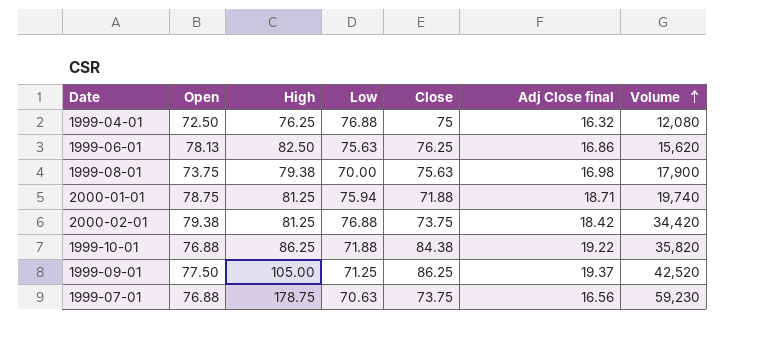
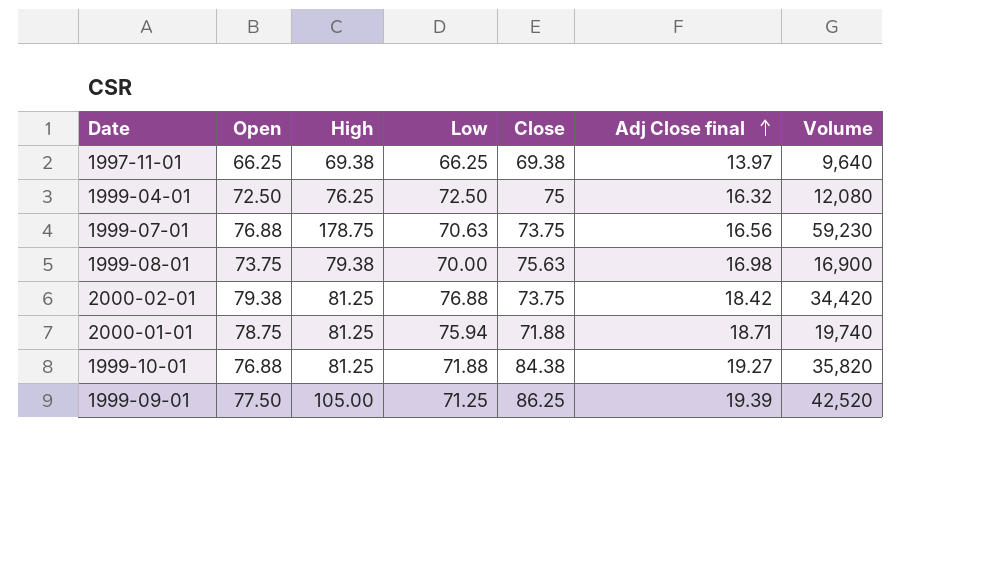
row order: Volume ascending -> Adj Close final ascending
row 1999-06-01: 78.13 | 82.50 | 75.63 | 76.25 | 16.86 | 15,620 -> none
row 1997-11-01: none -> 66.25 | 69.38 | 66.25 | 69.38 | 13.97 | 9,640
1999-04-01 | Low: 76.88 -> 72.50
1999-08-01 | Volume: 17,900 -> 16,900
1999-10-01 | High: 86.25 -> 81.25
1999-10-01 | Adj Close final: 19.22 -> 19.27
1999-09-01 | Adj Close final: 19.37 -> 19.39

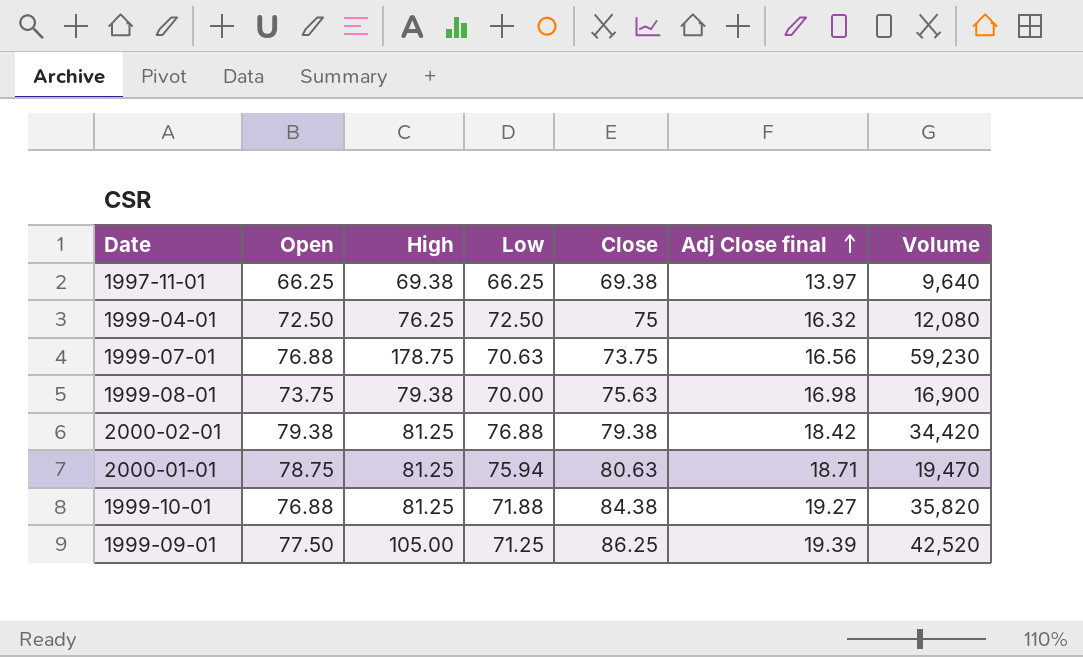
2000-02-01 | Close: 73.75 -> 79.38
2000-01-01 | Close: 71.88 -> 80.63
2000-01-01 | Volume: 19,740 -> 19,470

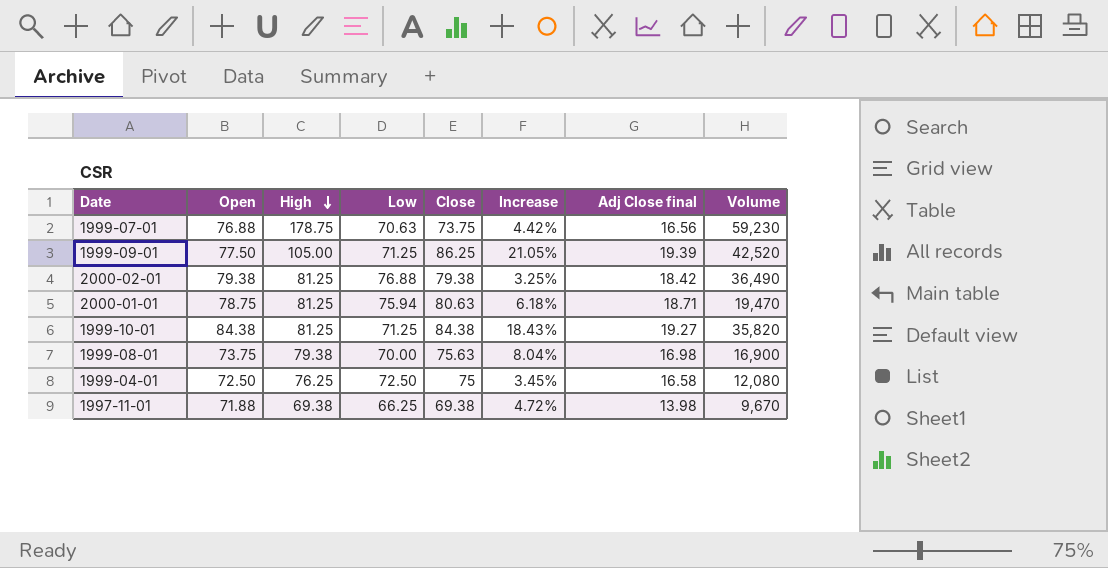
row order: Adj Close final ascending -> High descending
column Increase | formula: none -> ([Close] - [Low]) / [Low]
2000-02-01 | Volume: 34,420 -> 36,490
1999-10-01 | Open: 76.88 -> 84.38
1999-10-01 | Low: 71.88 -> 71.25
1999-04-01 | Adj Close final: 16.32 -> 16.58
1997-11-01 | Open: 66.25 -> 71.88
1997-11-01 | Adj Close final: 13.97 -> 13.98
1997-11-01 | Volume: 9,640 -> 9,670

